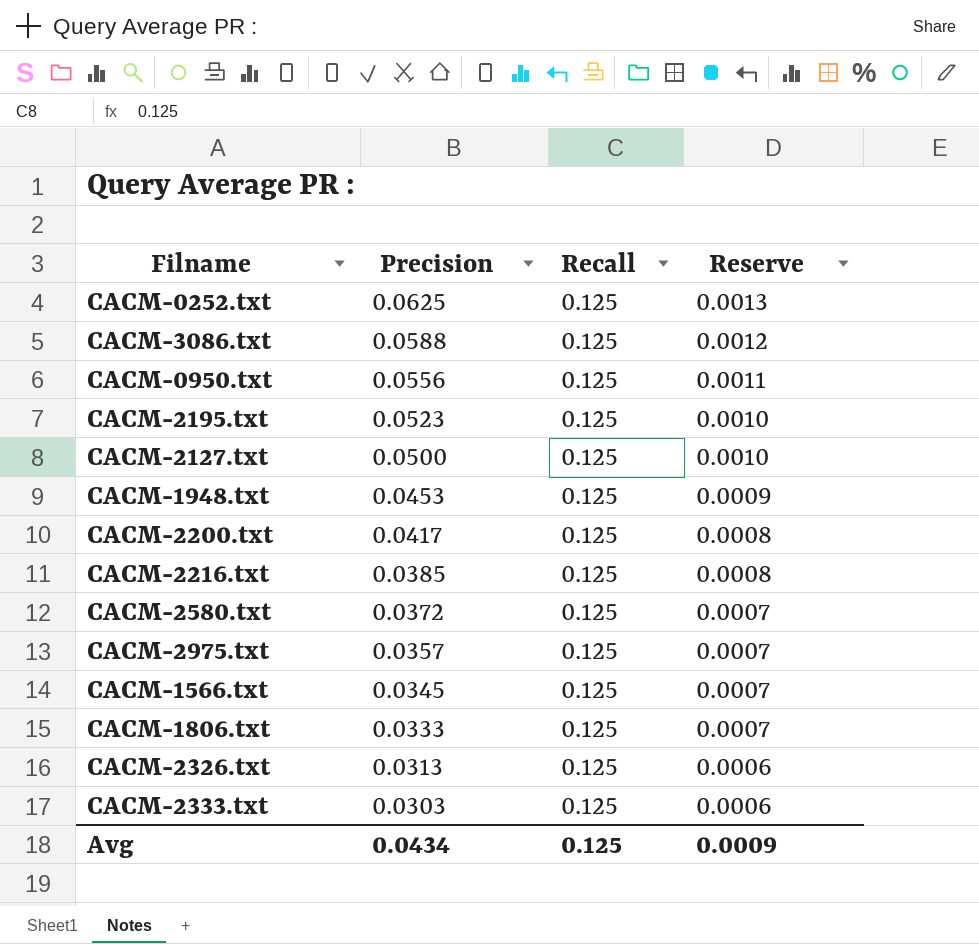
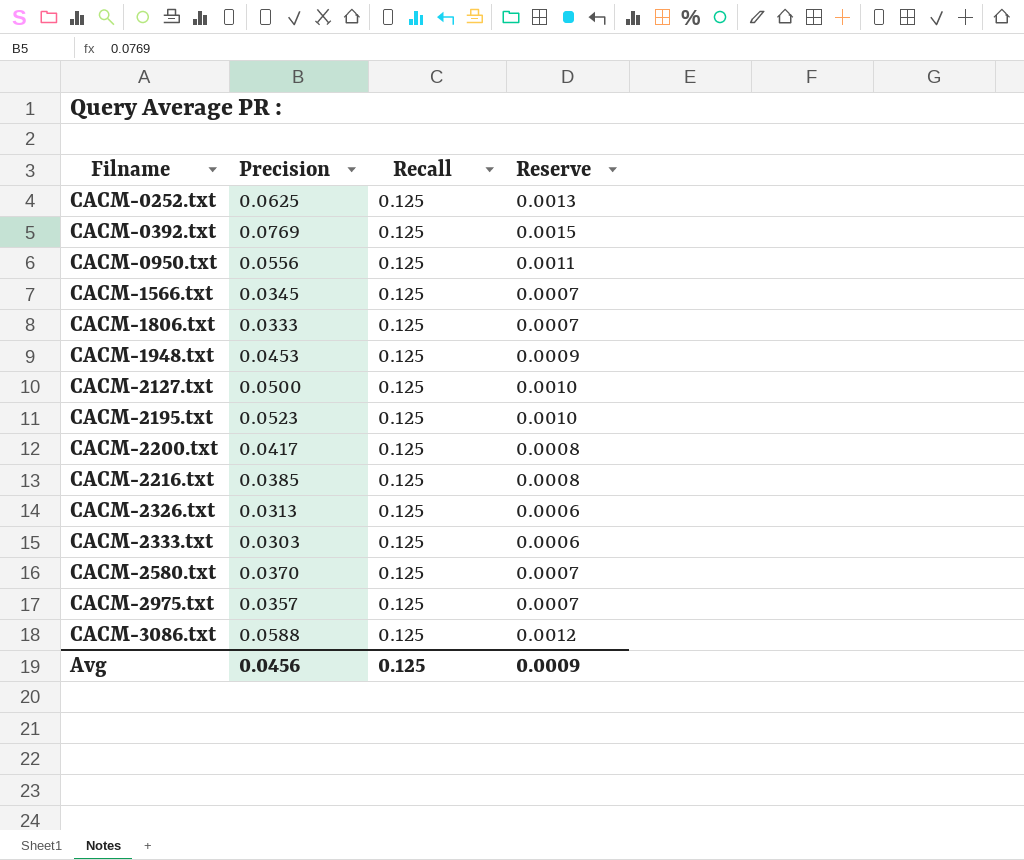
row order: Precision descending -> Filname ascending
row CACM-0392.txt: none -> 0.0769 | 0.125 | 0.0015
CACM-2580.txt | Precision: 0.0372 -> 0.0370
Avg | Precision: 0.0434 -> 0.0456

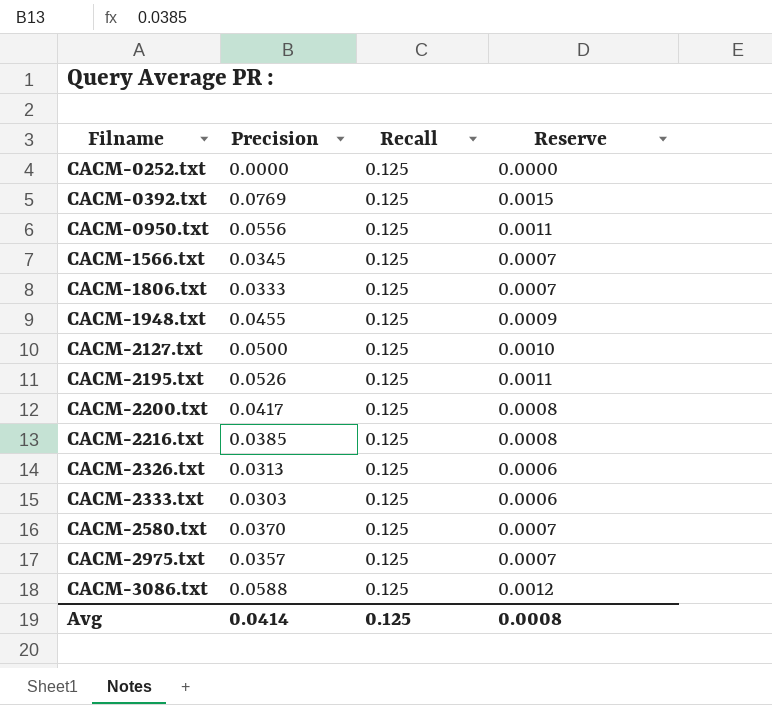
CACM-0252.txt | Precision: 0.0625 -> 0.0000
CACM-0252.txt | Reserve: 0.0013 -> 0.0000
CACM-1948.txt | Precision: 0.0453 -> 0.0455
CACM-2195.txt | Precision: 0.0523 -> 0.0526
CACM-2195.txt | Reserve: 0.0010 -> 0.0011
Avg | Precision: 0.0456 -> 0.0414
Avg | Reserve: 0.0009 -> 0.0008

